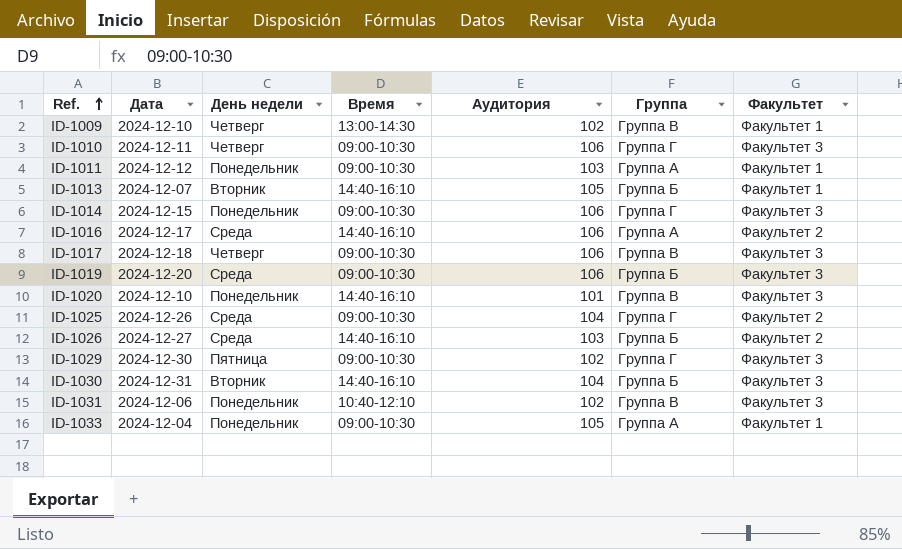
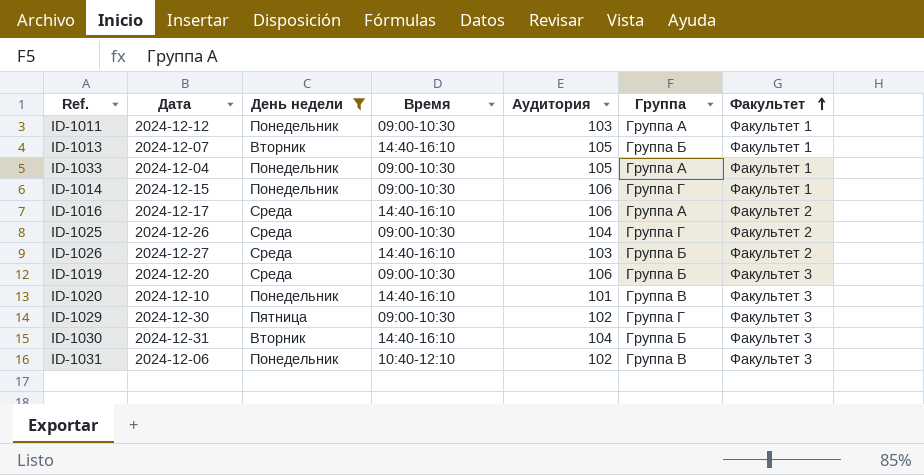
filter: none -> День недели != Четверг
row order: Ref. ascending -> Факультет ascending
ID-1014 | Факультет: Факультет 3 -> Факультет 1

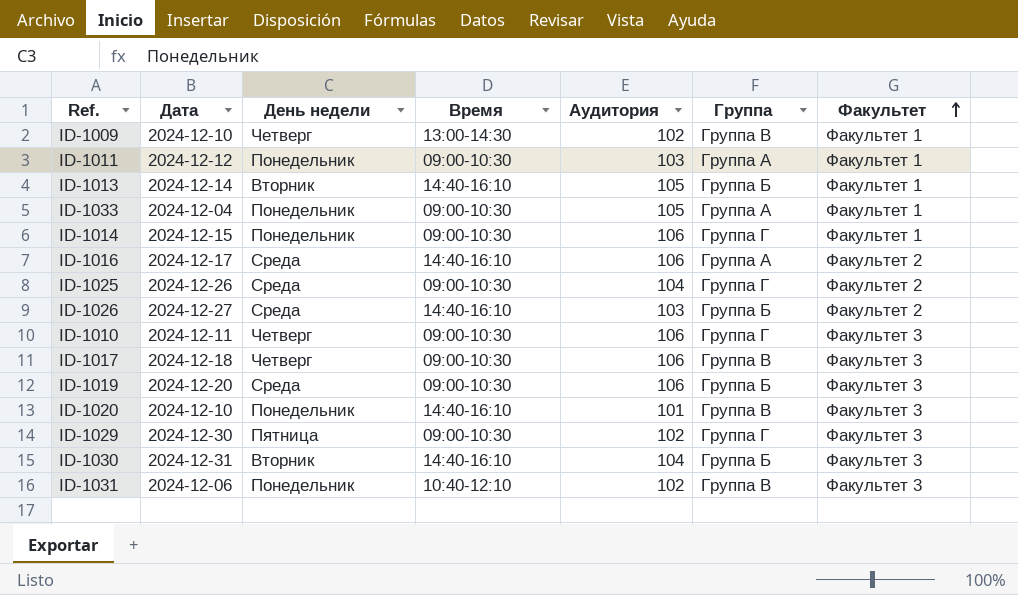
filter: День недели != Четверг -> none
ID-1013 | Дата: 2024-12-07 -> 2024-12-14

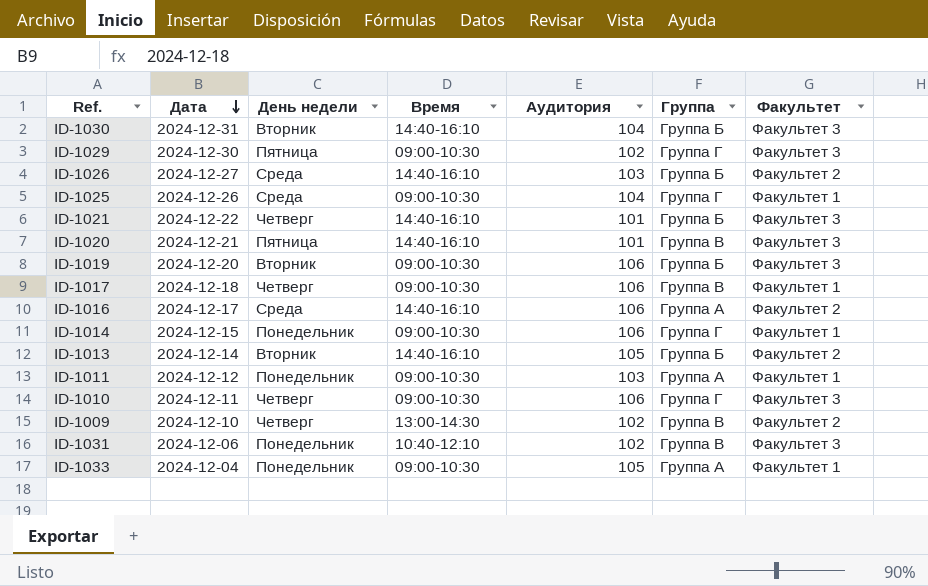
row order: Факультет ascending -> Дата descending
ID-1025 | Факультет: Факультет 2 -> Факультет 1
row ID-1021: none -> 2024-12-22 | Четверг | 14:40-16:10 | 101 | Группа Б | Факультет 3
ID-1020 | Дата: 2024-12-10 -> 2024-12-21
ID-1020 | День недели: Понедельник -> Пятница
ID-1019 | День недели: Среда -> Вторник
ID-1017 | Факультет: Факультет 3 -> Факультет 1
ID-1013 | Факультет: Факультет 1 -> Факультет 2
ID-1009 | Факультет: Факультет 1 -> Факультет 2

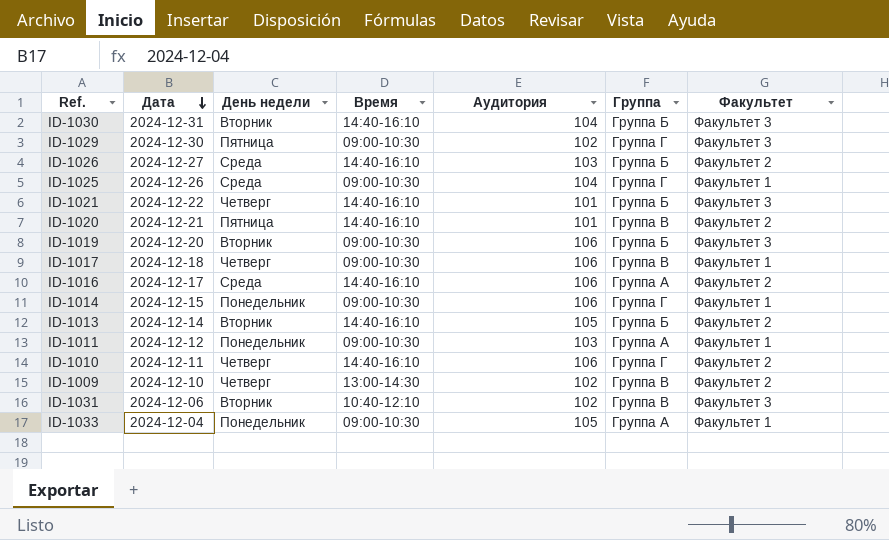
ID-1020 | Факультет: Факультет 3 -> Факультет 2
ID-1010 | Время: 09:00-10:30 -> 14:40-16:10
ID-1010 | Факультет: Факультет 3 -> Факультет 2
ID-1031 | День недели: Понедельник -> Вторник

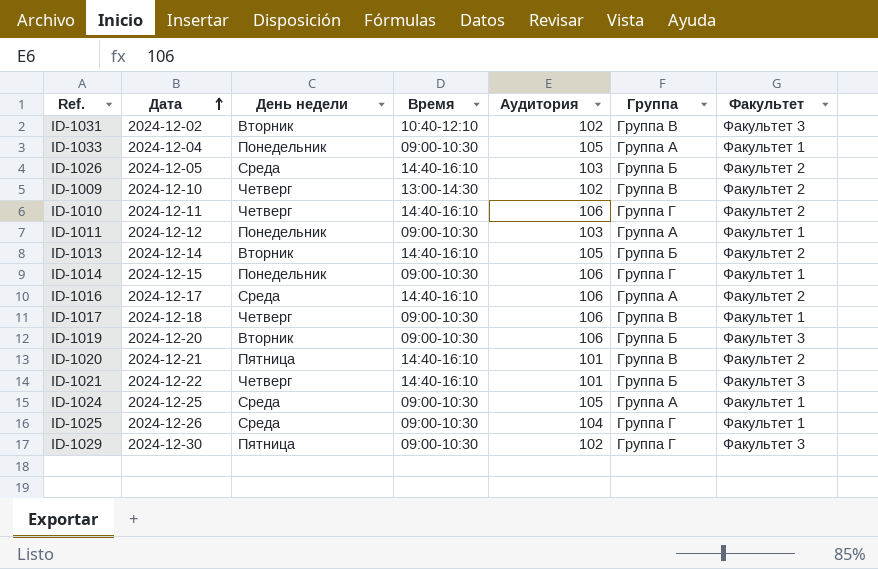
row order: Дата descending -> Дата ascending
row ID-1030: 2024-12-31 | Вторник | 14:40-16:10 | 104 | Группа Б | Факультет 3 -> none
ID-1031 | Дата: 2024-12-06 -> 2024-12-02
ID-1026 | Дата: 2024-12-27 -> 2024-12-05
row ID-1024: none -> 2024-12-25 | Среда | 09:00-10:30 | 105 | Группа А | Факультет 1

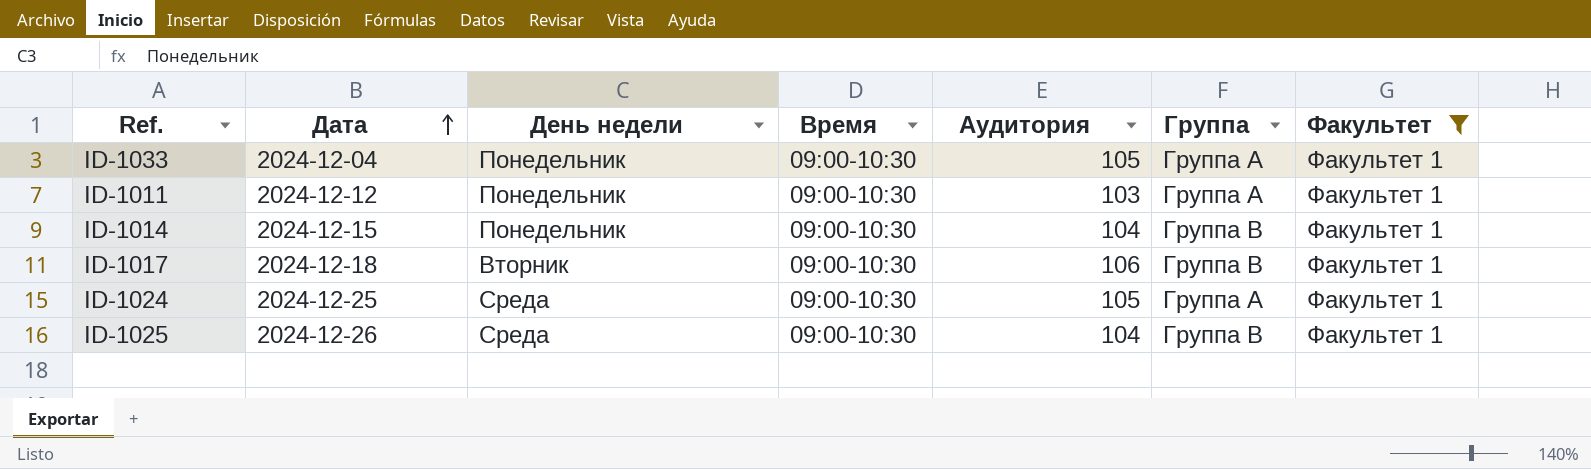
filter: none -> Факультет = Факультет 1
ID-1014 | Аудитория: 106 -> 104
ID-1014 | Группа: Группа Г -> Группа В
ID-1017 | День недели: Четверг -> Вторник
ID-1025 | Группа: Группа Г -> Группа В

